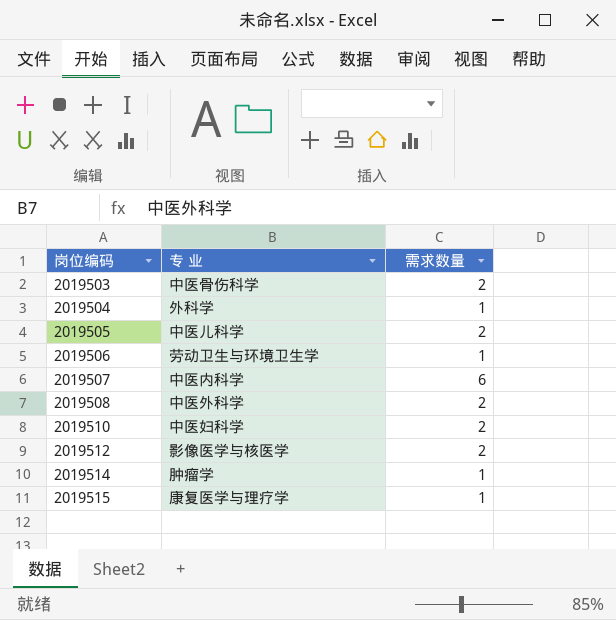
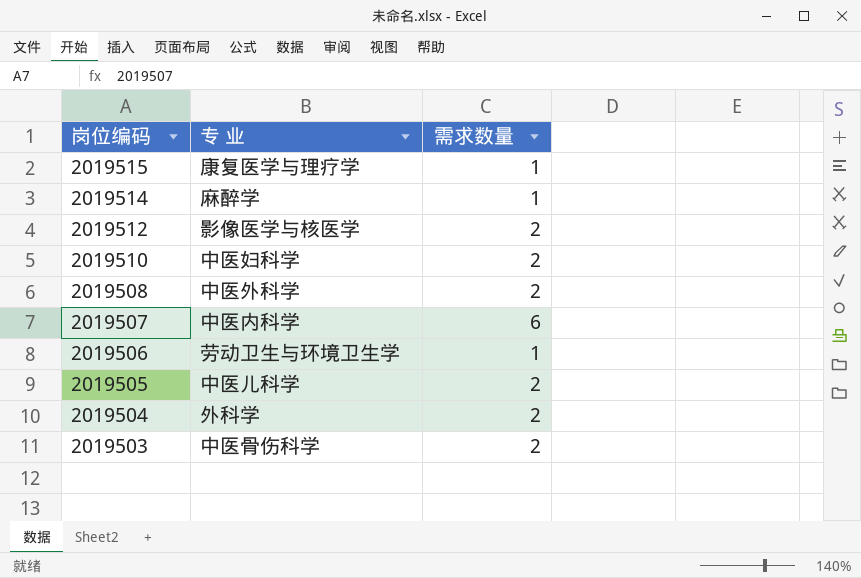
row order: 岗位编码 ascending -> 岗位编码 descending
2019514 | 专 业: 肿瘤学 -> 麻醉学
2019504 | 需求数量: 1 -> 2

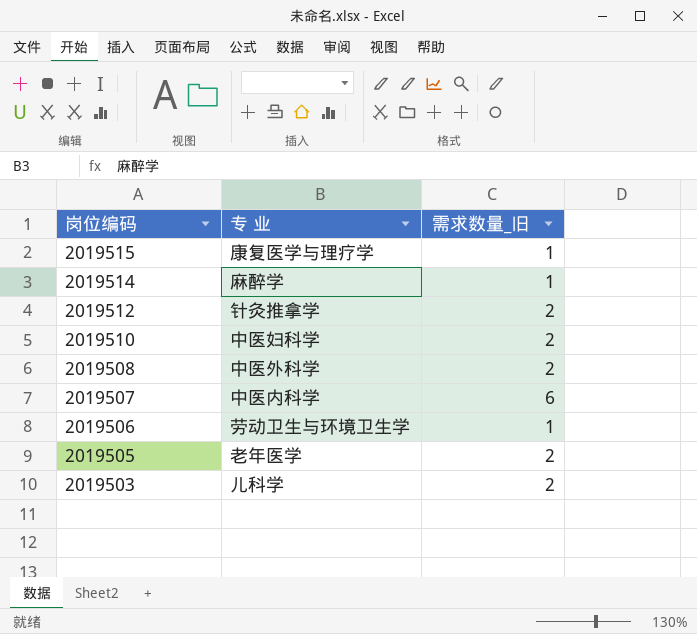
column name: 需求数量 -> 需求数量_旧
row 2019504: 外科学 | 2 -> none
2019512 | 专 业: 影像医学与核医学 -> 针灸推拿学
2019505 | 专 业: 中医儿科学 -> 老年医学
2019503 | 专 业: 中医骨伤科学 -> 儿科学

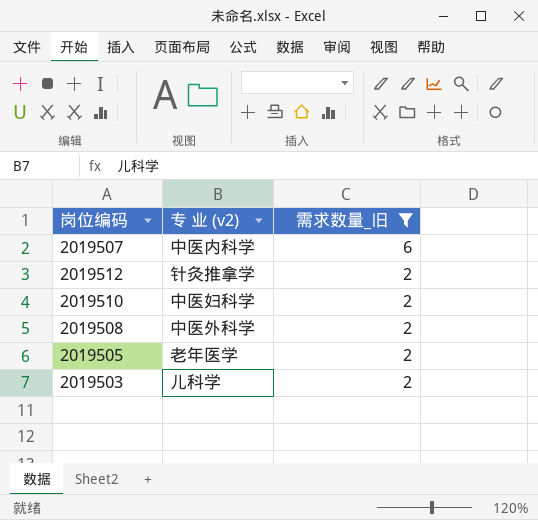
filter: none -> 需求数量_旧 != 1
row order: 岗位编码 descending -> 需求数量_旧 descending
column name: 专 业 -> 专 业 (v2)

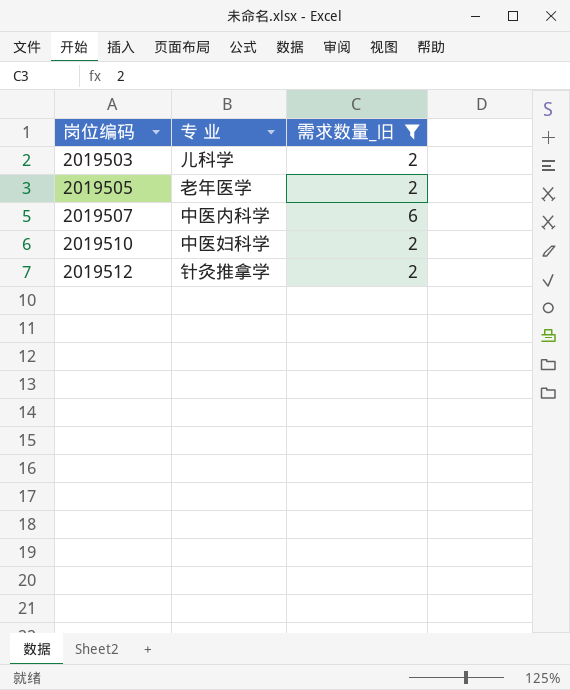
row order: 需求数量_旧 descending -> 岗位编码 ascending
column name: 专 业 (v2) -> 专 业
row 2019508: 中医外科学 | 2 -> none

